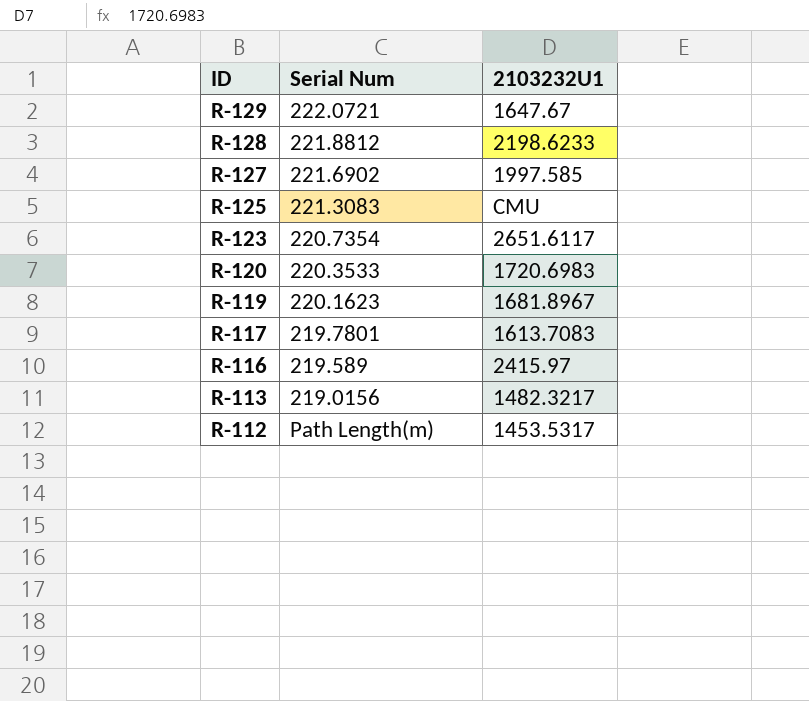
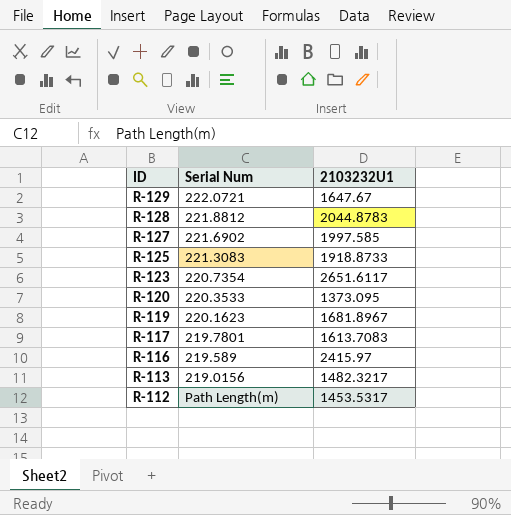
R-128 | 2103232U1: 2198.6233 -> 2044.8783
R-125 | 2103232U1: CMU -> 1918.8733
R-120 | 2103232U1: 1720.6983 -> 1373.095

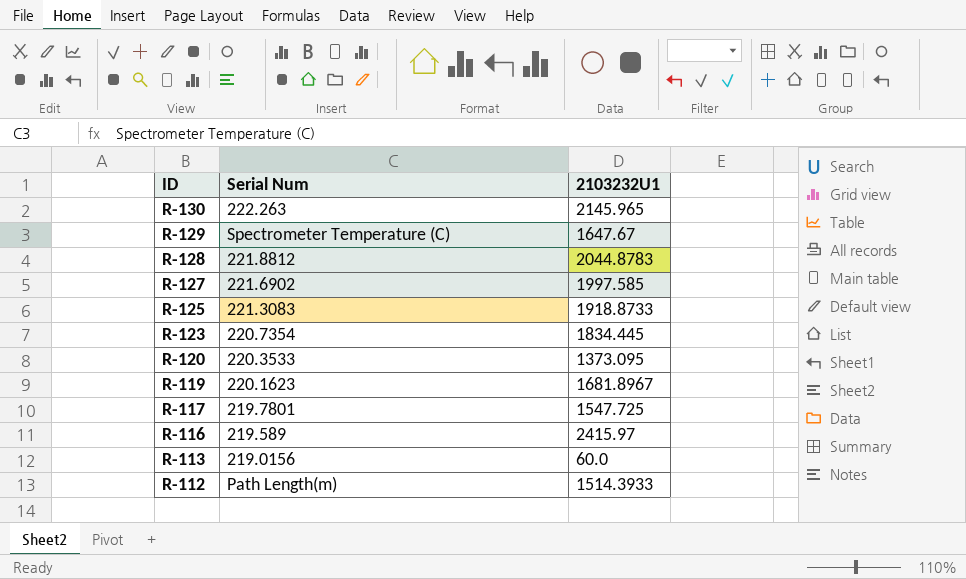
row R-130: none -> 222.263 | 2145.965
R-129 | Serial Num: 222.0721 -> Spectrometer Temperature (C)
R-123 | 2103232U1: 2651.6117 -> 1834.445
R-117 | 2103232U1: 1613.7083 -> 1547.725
R-113 | 2103232U1: 1482.3217 -> 60.0
R-112 | 2103232U1: 1453.5317 -> 1514.3933

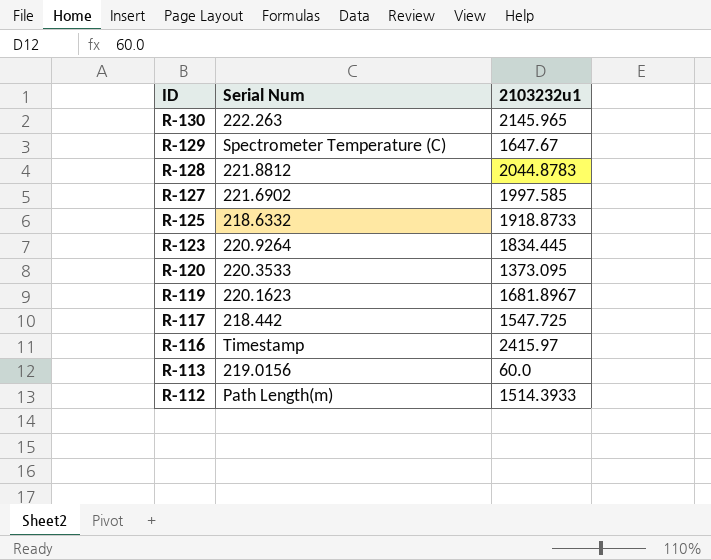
column name: 2103232U1 -> 2103232u1
R-125 | Serial Num: 221.3083 -> 218.6332
R-123 | Serial Num: 220.7354 -> 220.9264
R-117 | Serial Num: 219.7801 -> 218.442
R-116 | Serial Num: 219.589 -> Timestamp

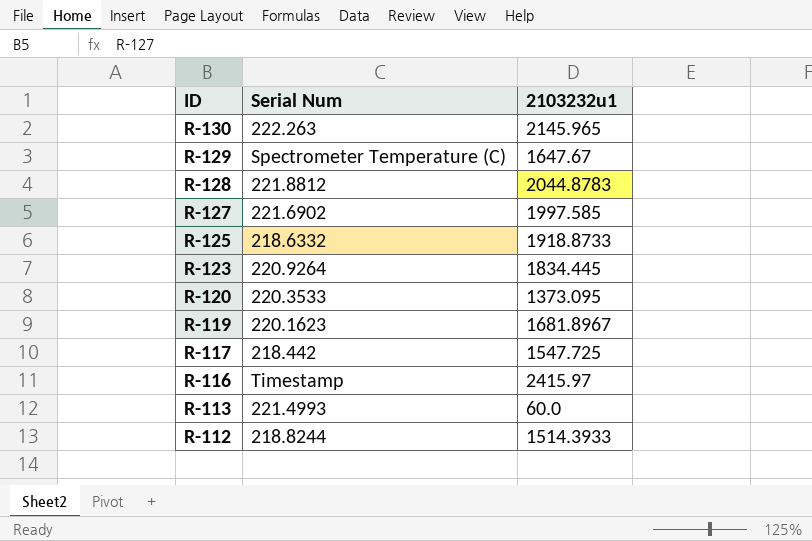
R-113 | Serial Num: 219.0156 -> 221.4993
R-112 | Serial Num: Path Length(m) -> 218.8244

